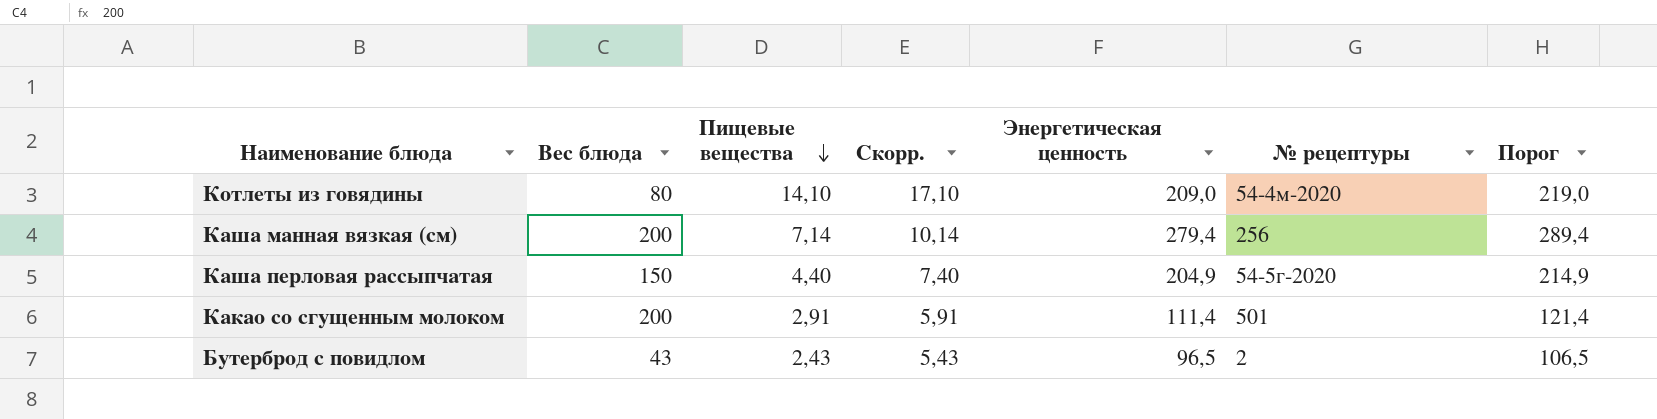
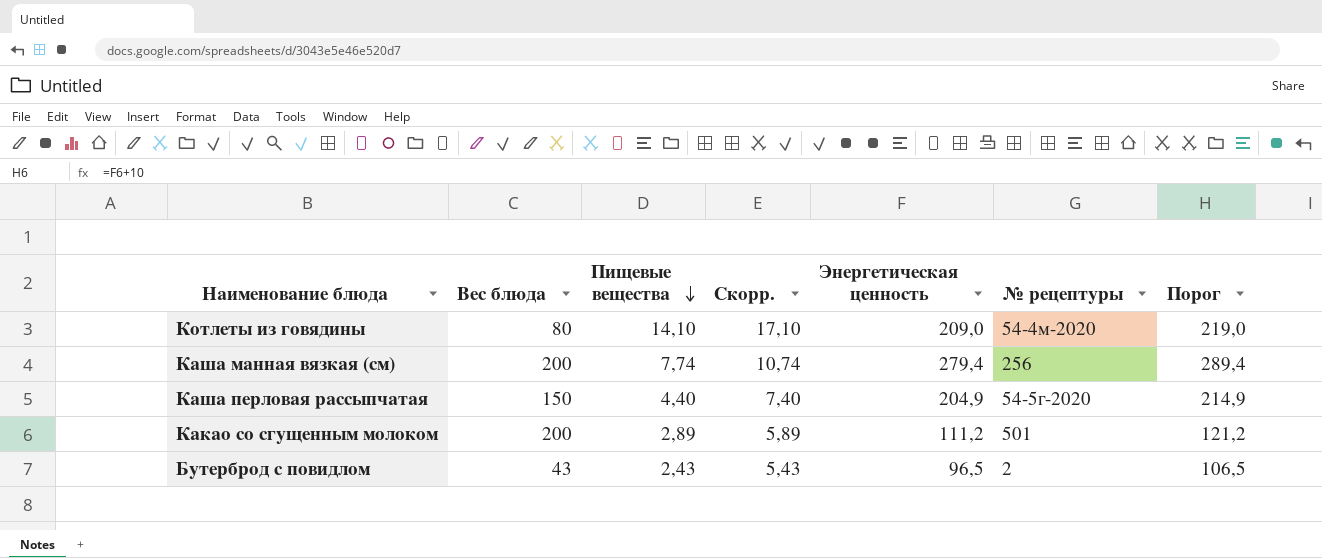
Каша манная вязкая (см) | Пищевые вещества: 7,14 -> 7,74
Каша манная вязкая (см) | Скорр.: 10,14 -> 10,74
Какао со сгущенным молоком | Пищевые вещества: 2,91 -> 2,89
Какао со сгущенным молоком | Скорр.: 5,91 -> 5,89
Какао со сгущенным молоком | Энергетическая ценность: 111,4 -> 111,2
Какао со сгущенным молоком | Порог: 121,4 -> 121,2

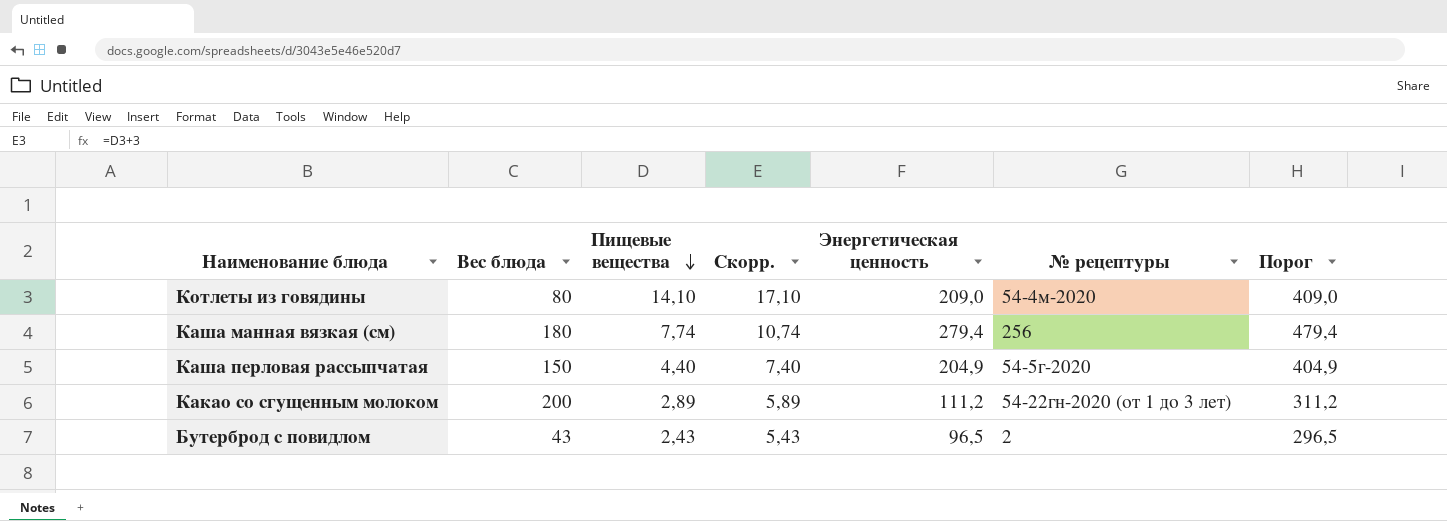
column Порог | formula: [Энергетическая ценность] + 10 -> [Энергетическая ценность] + 200
Каша манная вязкая (см) | Вес блюда: 200 -> 180
Какао со сгущенным молоком | № рецептуры: 501 -> 54-22гн-2020 (от 1 до 3 лет)

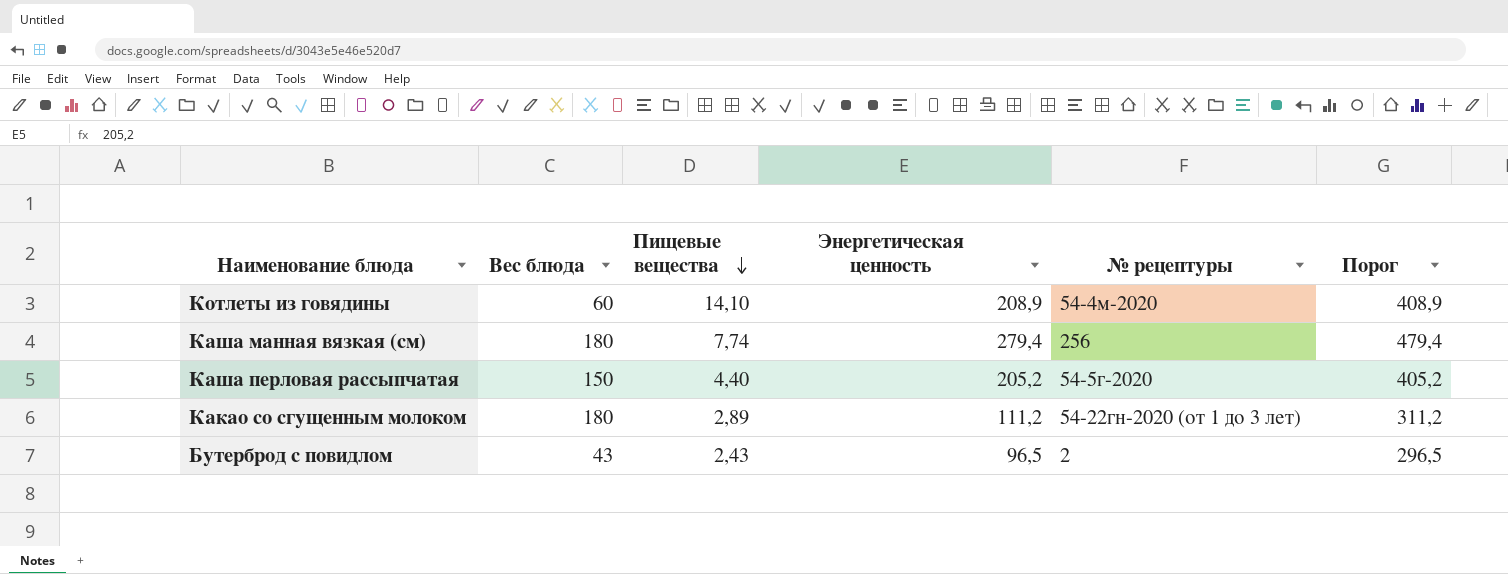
column Скорр. | formula: [Пищевые вещества] + 3 -> none
Котлеты из говядины | Вес блюда: 80 -> 60
Котлеты из говядины | Энергетическая ценность: 209,0 -> 208,9
Котлеты из говядины | Порог: 409,0 -> 408,9
Каша перловая рассыпчатая | Энергетическая ценность: 204,9 -> 205,2
Каша перловая рассыпчатая | Порог: 404,9 -> 405,2
Какао со сгущенным молоком | Вес блюда: 200 -> 180

